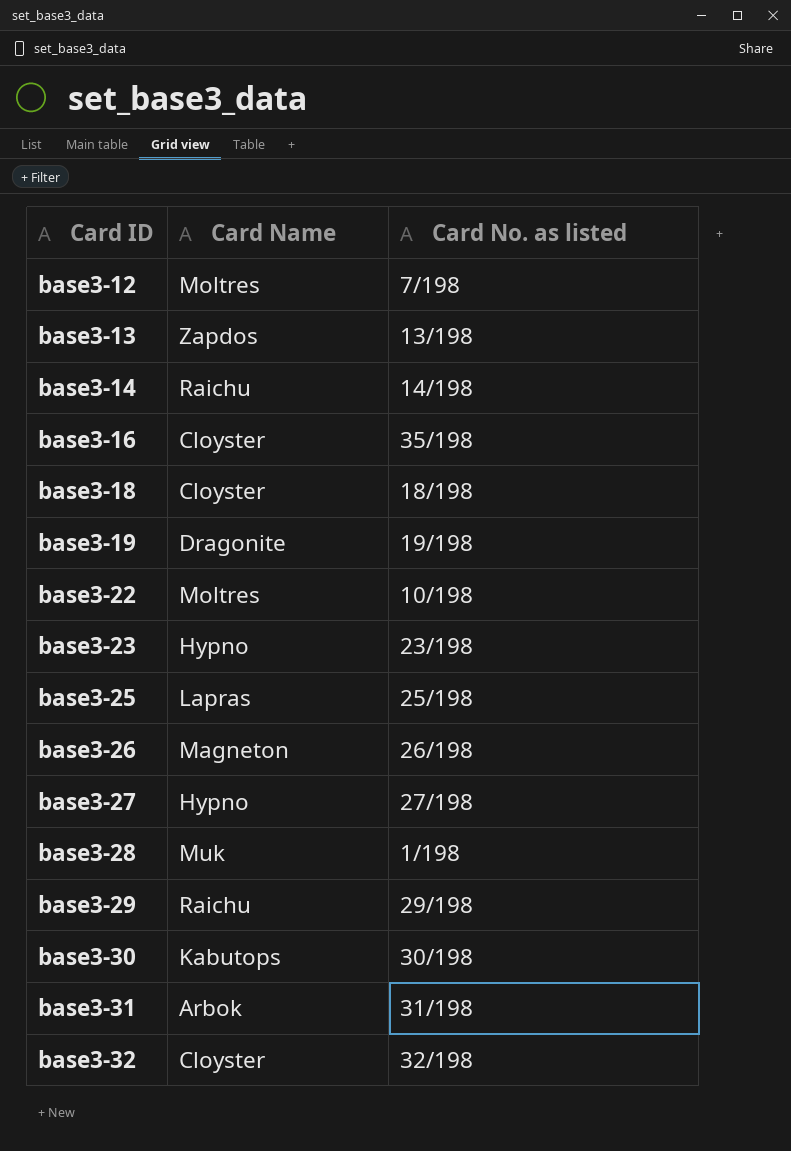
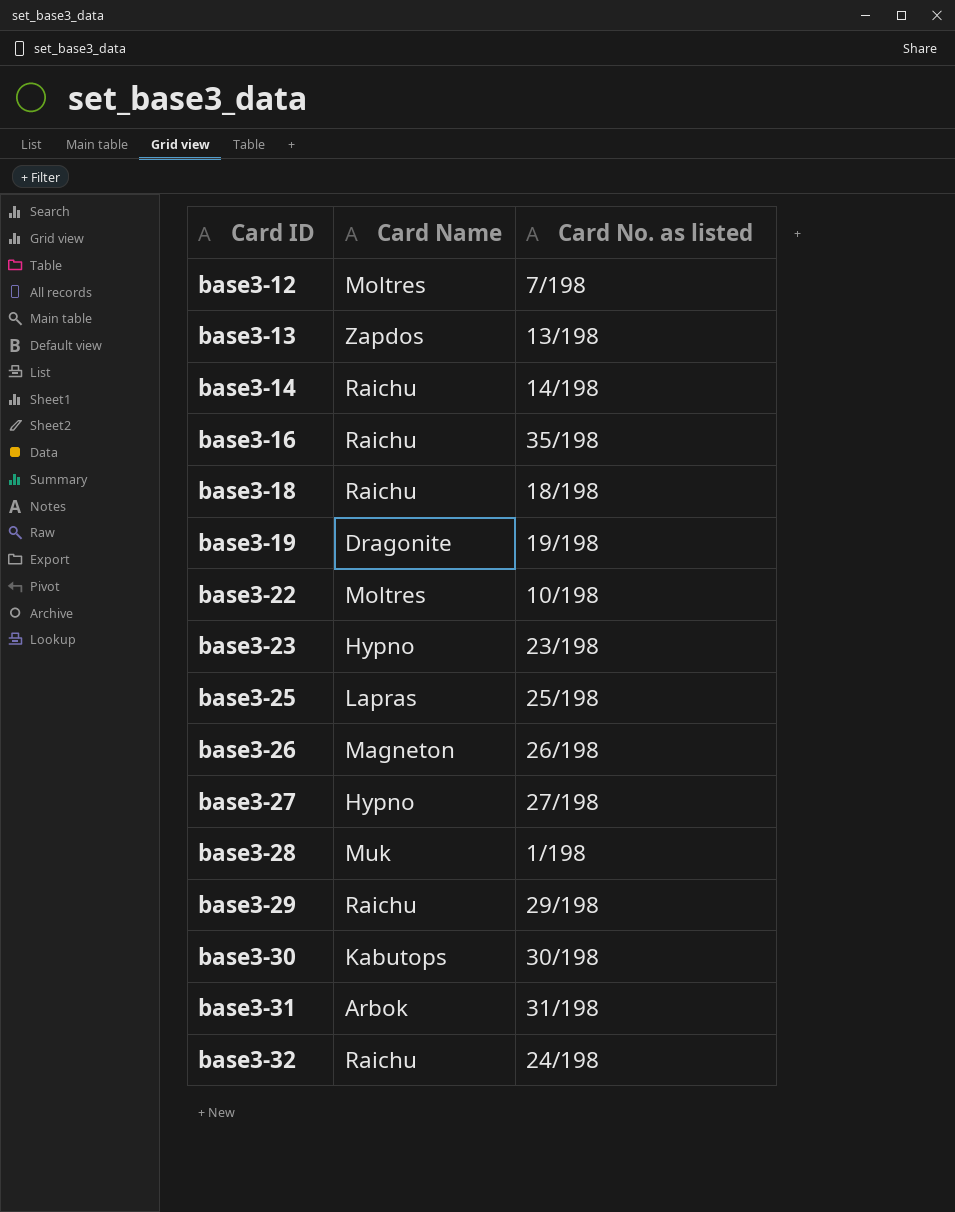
base3-16 | Card Name: Cloyster -> Raichu
base3-18 | Card Name: Cloyster -> Raichu
base3-32 | Card Name: Cloyster -> Raichu
base3-32 | Card No. as listed: 32/198 -> 24/198

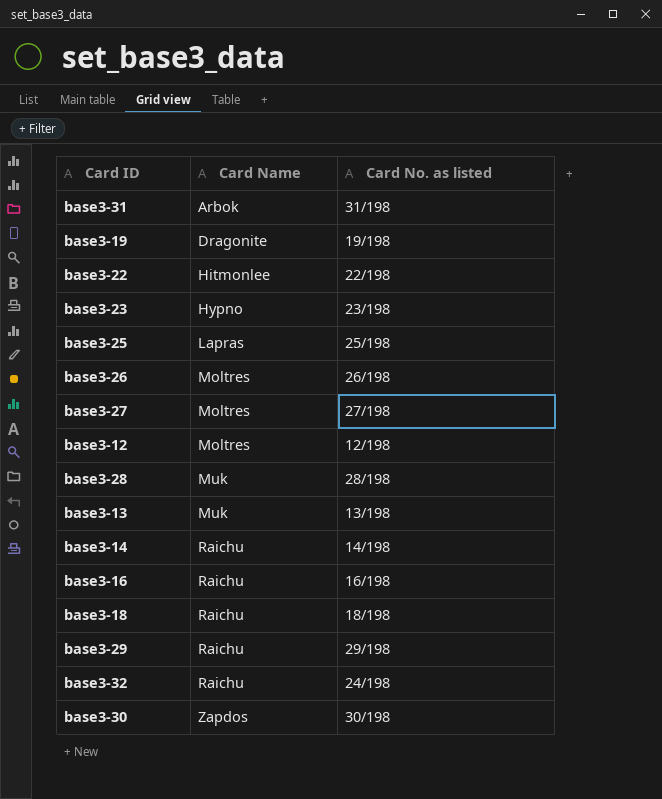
row order: Card ID ascending -> Card Name ascending
base3-22 | Card Name: Moltres -> Hitmonlee
base3-22 | Card No. as listed: 10/198 -> 22/198
base3-26 | Card Name: Magneton -> Moltres
base3-27 | Card Name: Hypno -> Moltres
base3-12 | Card No. as listed: 7/198 -> 12/198
base3-28 | Card No. as listed: 1/198 -> 28/198
base3-13 | Card Name: Zapdos -> Muk
base3-16 | Card No. as listed: 35/198 -> 16/198
base3-30 | Card Name: Kabutops -> Zapdos

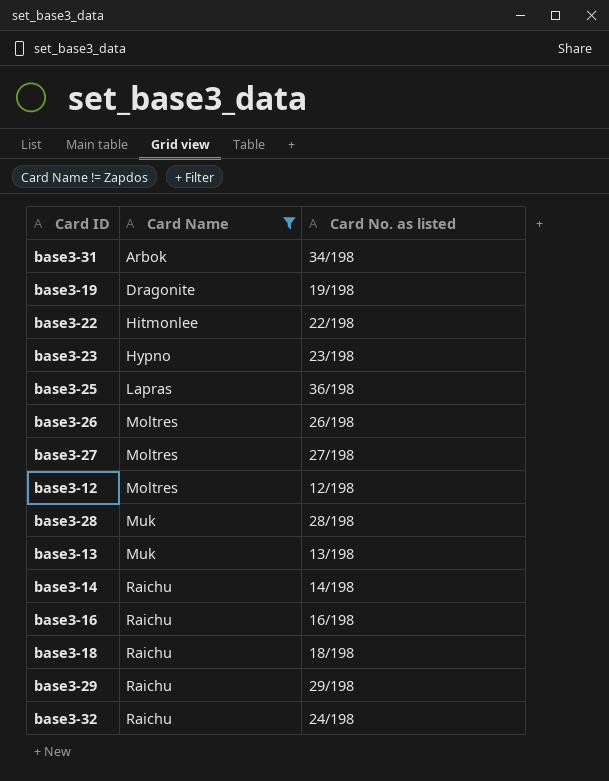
filter: none -> Card Name != Zapdos
base3-31 | Card No. as listed: 31/198 -> 34/198
base3-25 | Card No. as listed: 25/198 -> 36/198

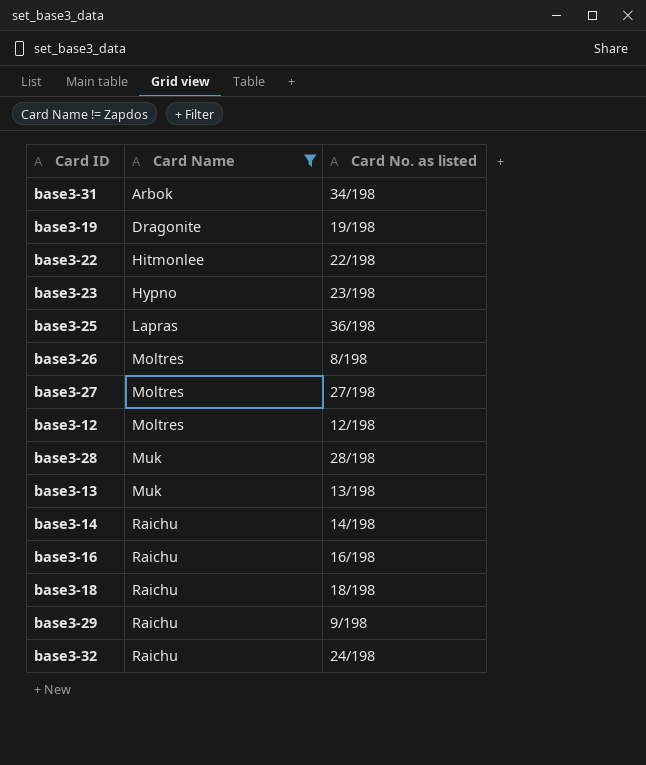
base3-26 | Card No. as listed: 26/198 -> 8/198
base3-29 | Card No. as listed: 29/198 -> 9/198

